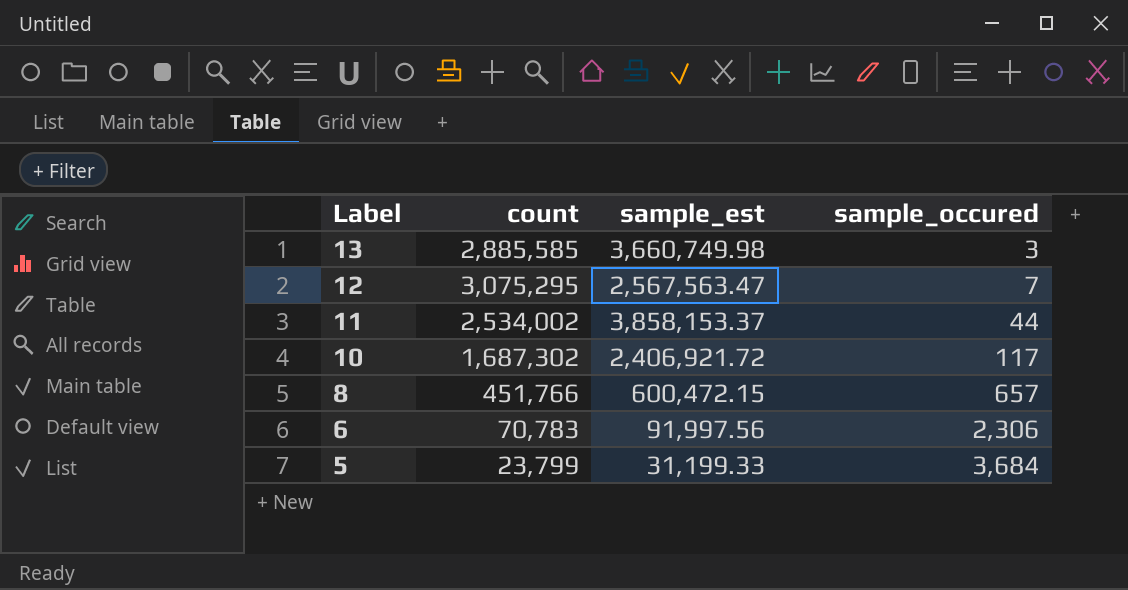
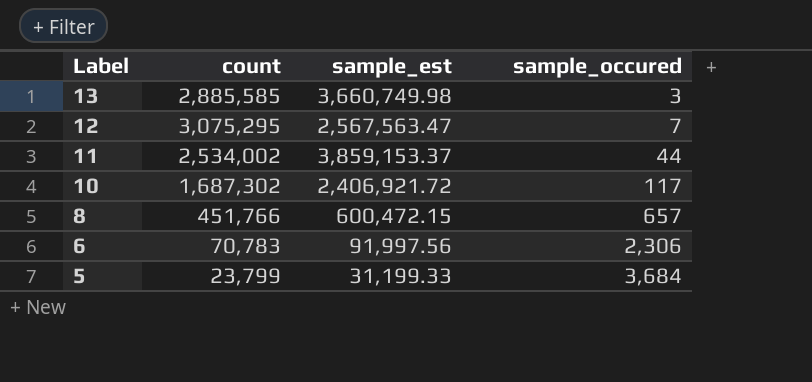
11 | sample_est: 3,858,153.37 -> 3,859,153.37

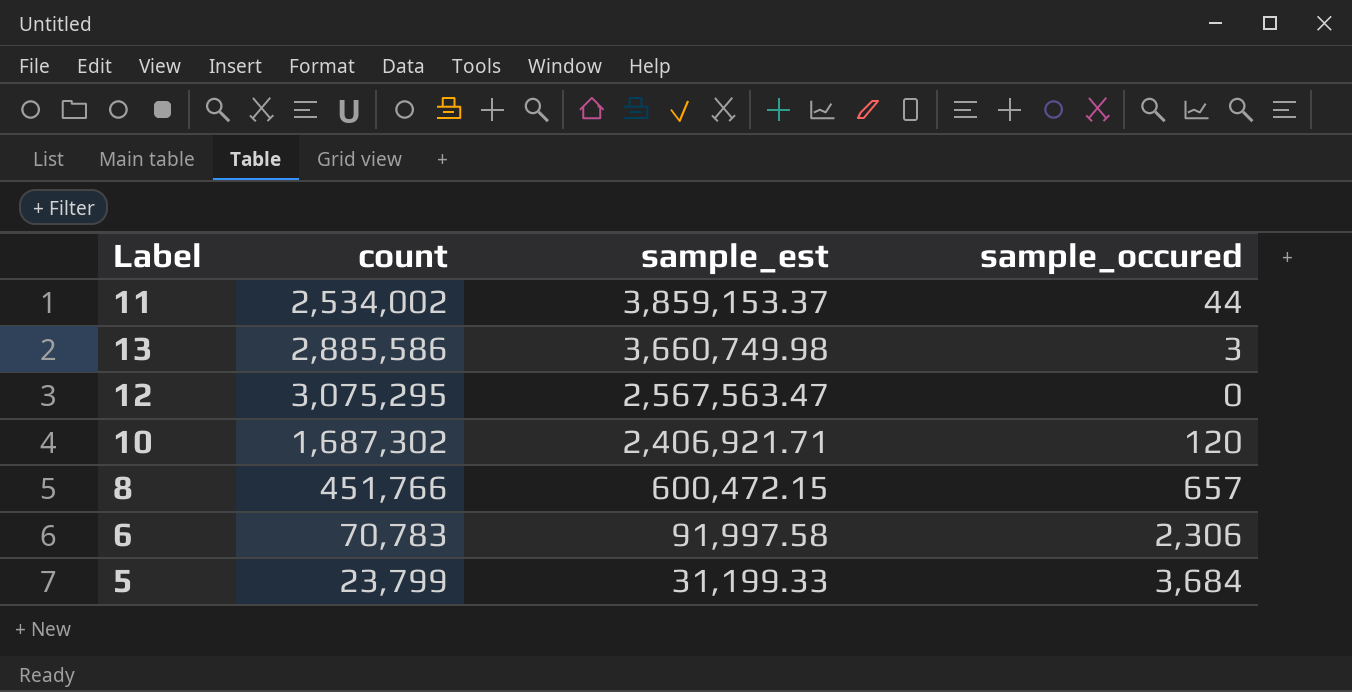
row order: Label descending -> sample_est descending
13 | count: 2,885,585 -> 2,885,586
12 | sample_occured: 7 -> 0
10 | sample_est: 2,406,921.72 -> 2,406,921.71
10 | sample_occured: 117 -> 120
6 | sample_est: 91,997.56 -> 91,997.58

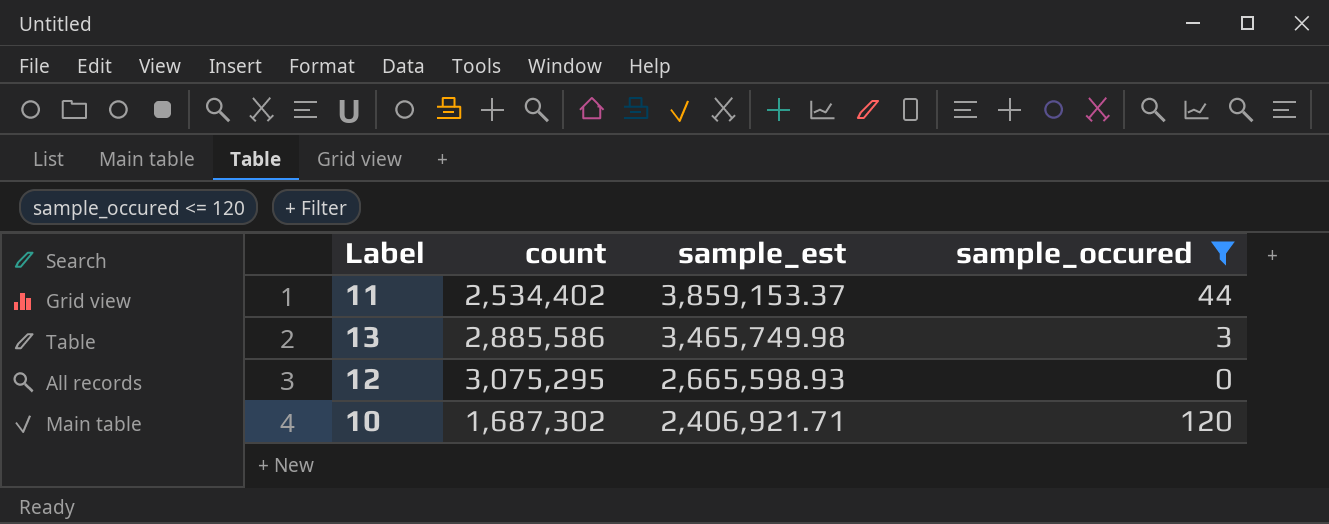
filter: none -> sample_occured <= 120
11 | count: 2,534,002 -> 2,534,402
13 | sample_est: 3,660,749.98 -> 3,465,749.98
12 | sample_est: 2,567,563.47 -> 2,665,598.93

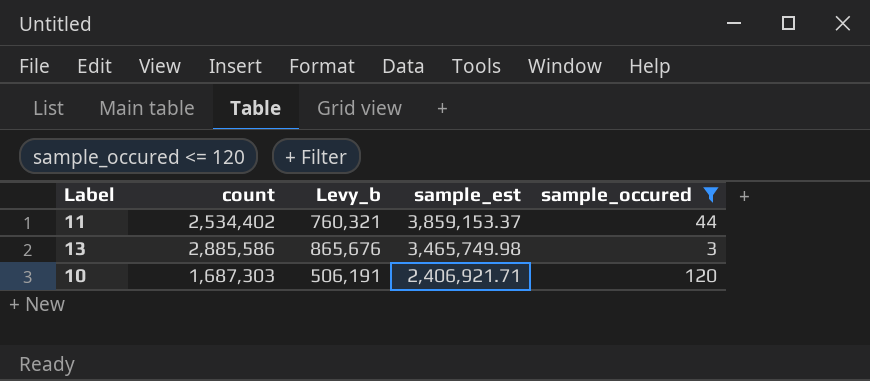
column Levy_b | formula: none -> [count] * 0.3
row 12: 3,075,295 | 2,665,598.93 | 0 -> none
10 | count: 1,687,302 -> 1,687,303

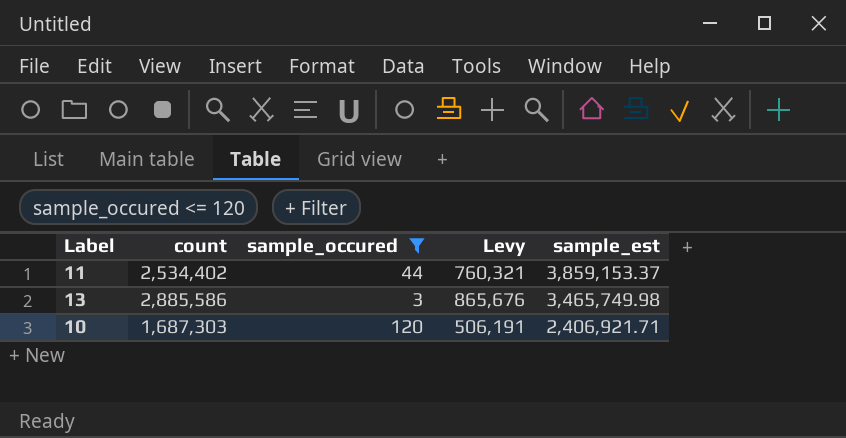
column sample_occured | position: 5 -> 3
column name: Levy_b -> Levy

